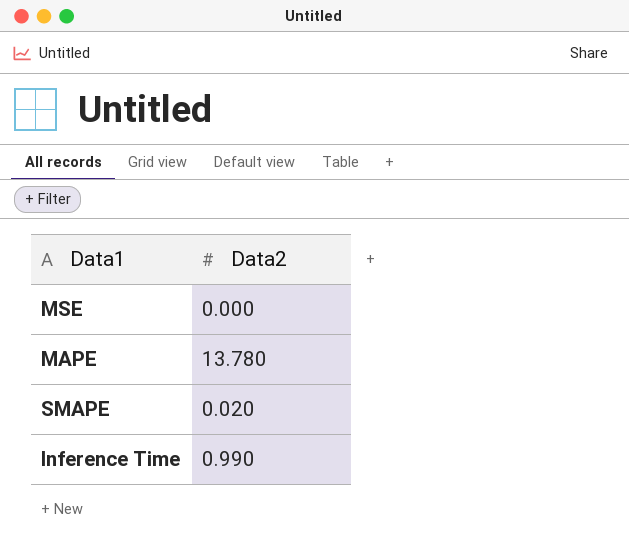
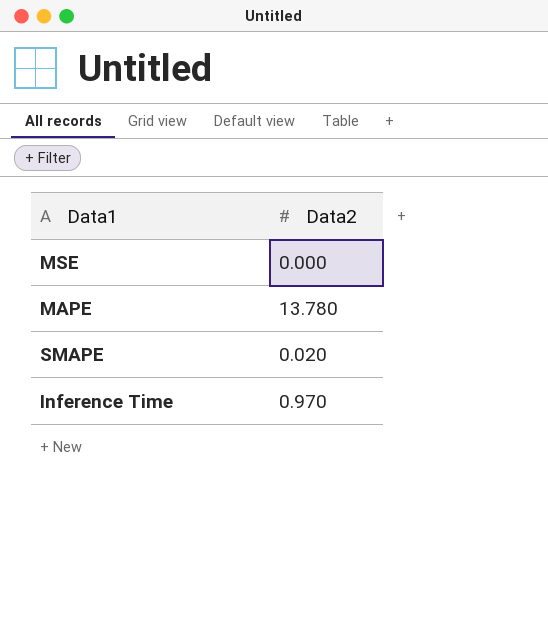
Inference Time | Data2: 0.990 -> 0.970

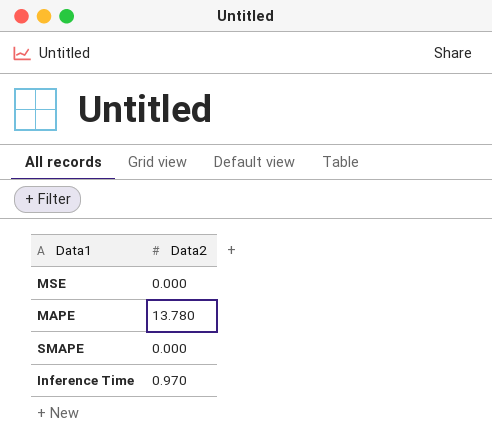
SMAPE | Data2: 0.020 -> 0.000

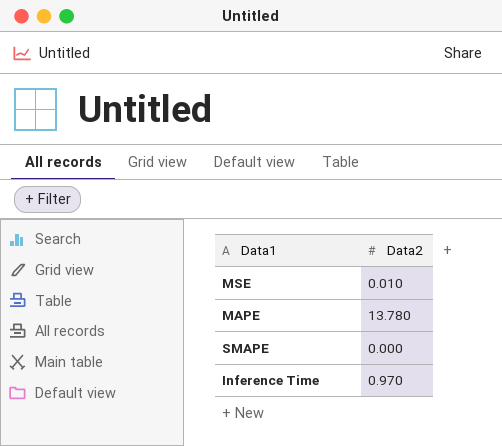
MSE | Data2: 0.000 -> 0.010

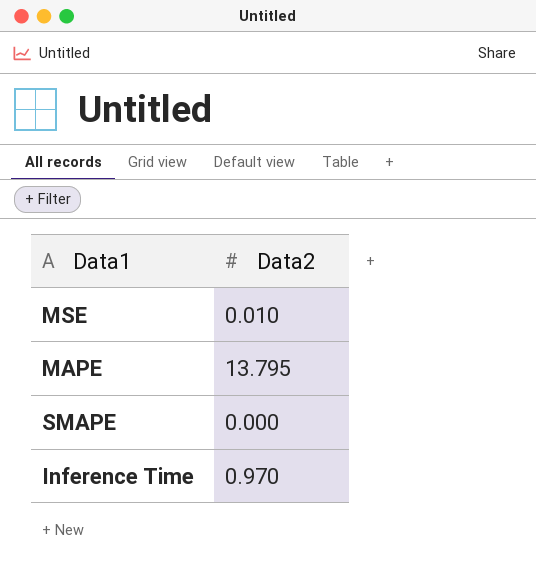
MAPE | Data2: 13.780 -> 13.795

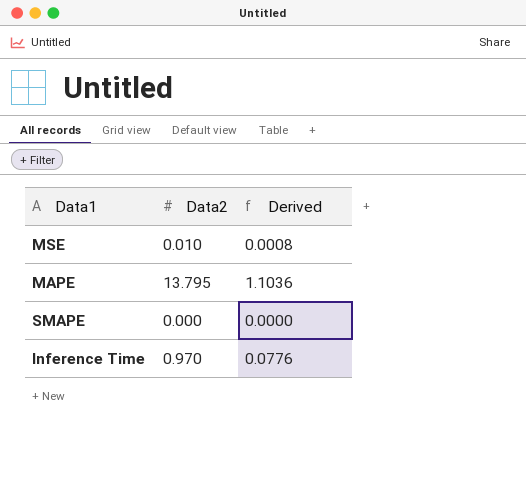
column Derived | formula: none -> [Data2] * 0.08

